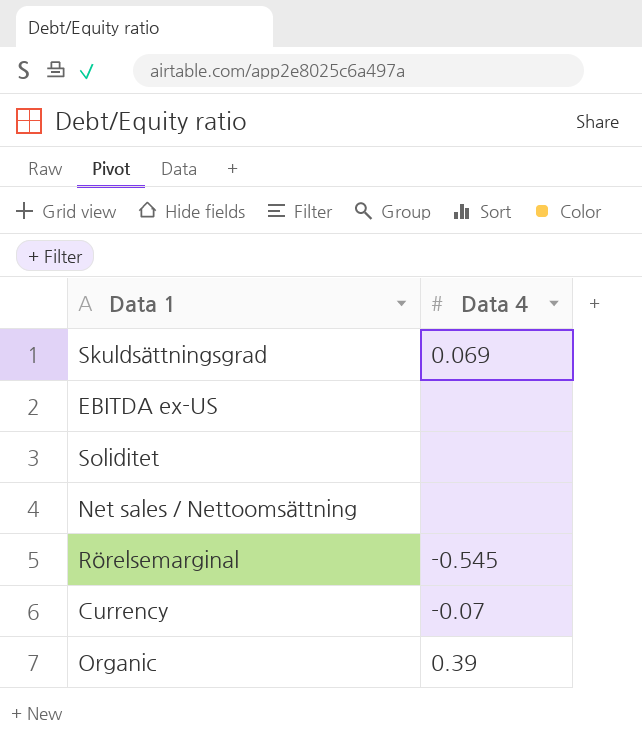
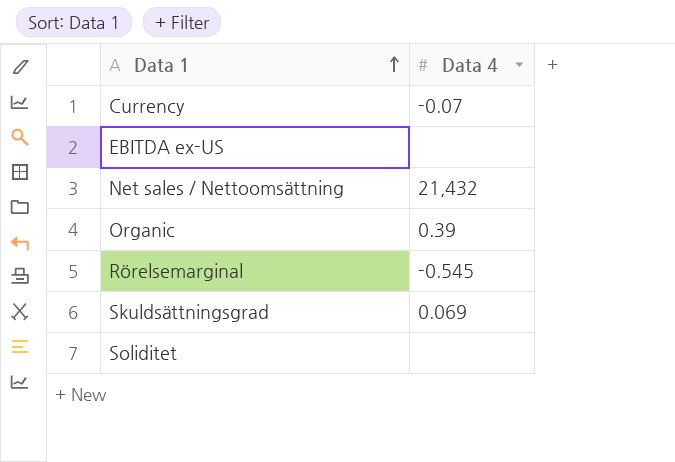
row order: none -> Data 1 ascending
Net sales / Nettoomsättning | Data 4: none -> 21,432

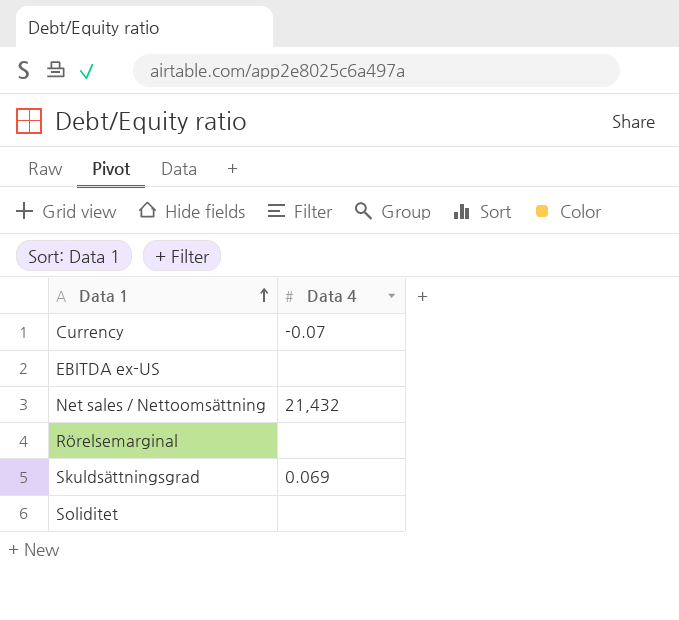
row Organic: 0.39 -> none
Rörelsemarginal | Data 4: -0.545 -> none

